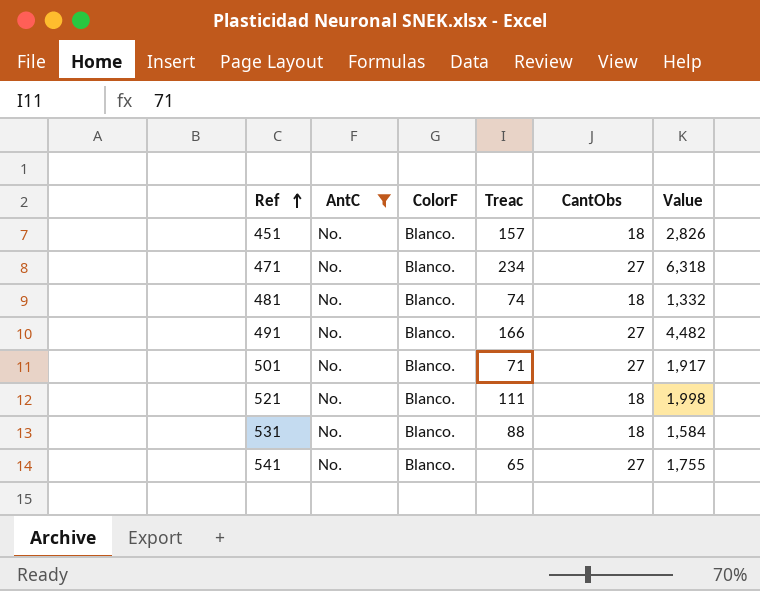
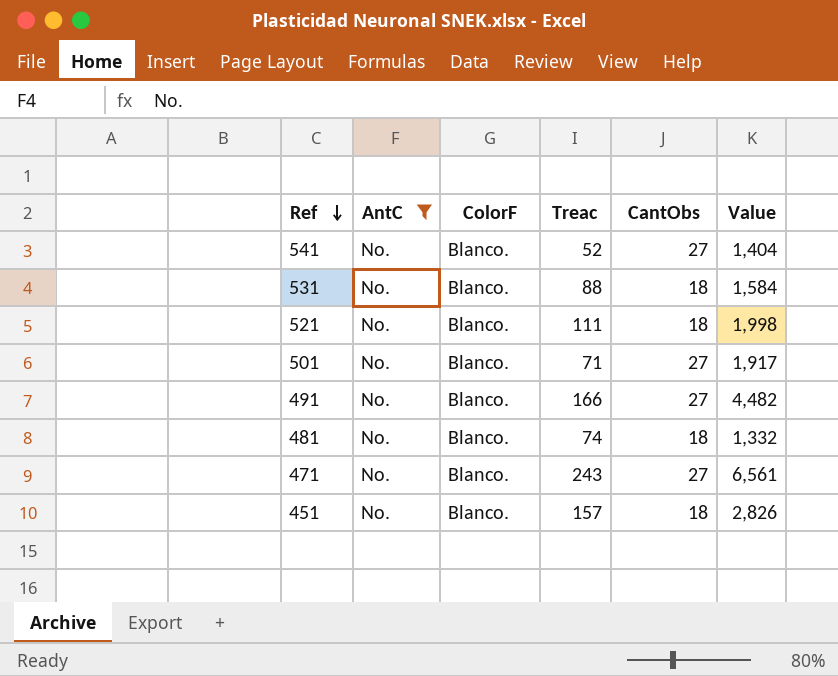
row order: Ref ascending -> Ref descending
541 | Treac: 65 -> 52
541 | Value: 1,755 -> 1,404
471 | Treac: 234 -> 243
471 | Value: 6,318 -> 6,561

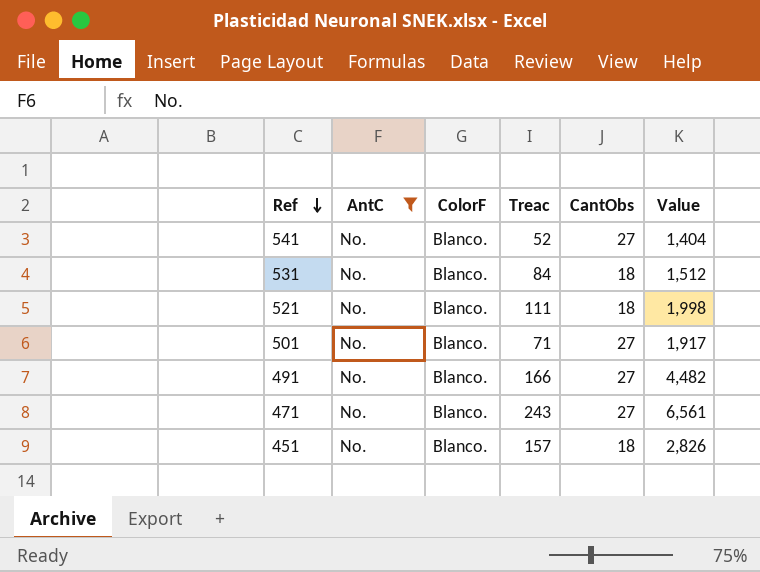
row 481: No. | Blanco. | 74 | 18 | 1,332 -> none
531 | Treac: 88 -> 84
531 | Value: 1,584 -> 1,512

